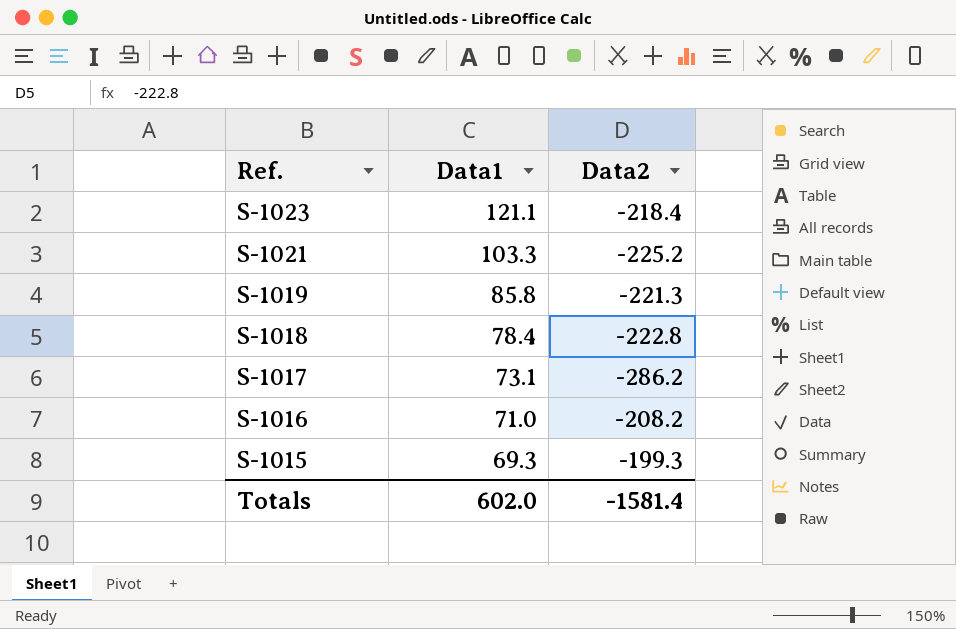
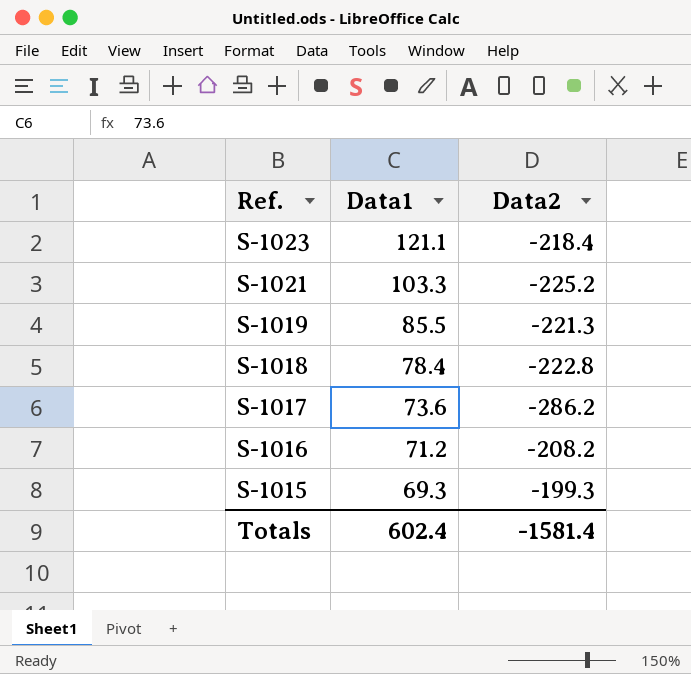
S-1019 | Data1: 85.8 -> 85.5
S-1017 | Data1: 73.1 -> 73.6
S-1016 | Data1: 71.0 -> 71.2
Totals | Data1: 602.0 -> 602.4

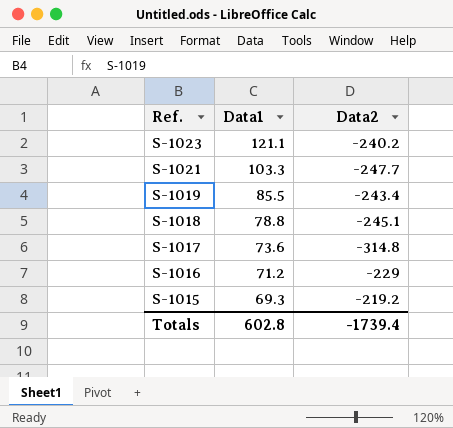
S-1023 | Data2: -218.4 -> -240.2
S-1021 | Data2: -225.2 -> -247.7
S-1019 | Data2: -221.3 -> -243.4
S-1018 | Data1: 78.4 -> 78.8
S-1018 | Data2: -222.8 -> -245.1
S-1017 | Data2: -286.2 -> -314.8
S-1016 | Data2: -208.2 -> -229
S-1015 | Data2: -199.3 -> -219.2
Totals | Data1: 602.4 -> 602.8
Totals | Data2: -1581.4 -> -1739.4

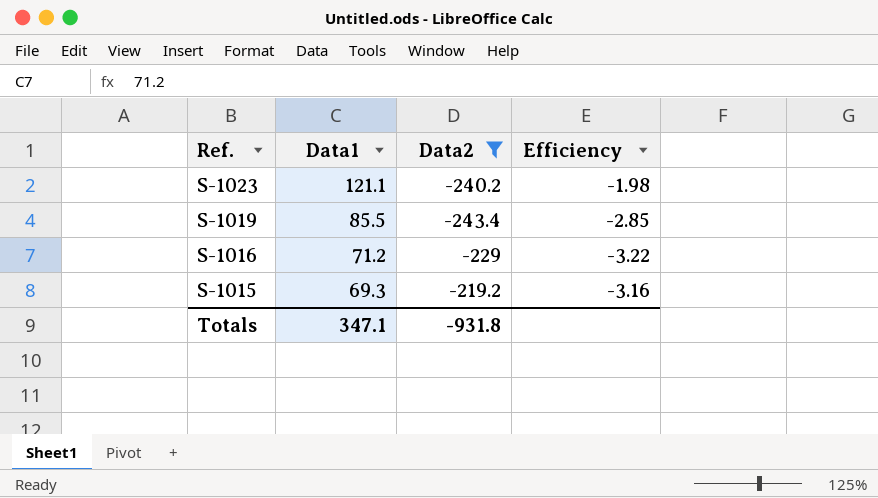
filter: none -> Data2 >= -243.4
column Efficiency | formula: none -> [Data2] / [Data1]
Totals | Data1: 602.8 -> 347.1
Totals | Data2: -1739.4 -> -931.8

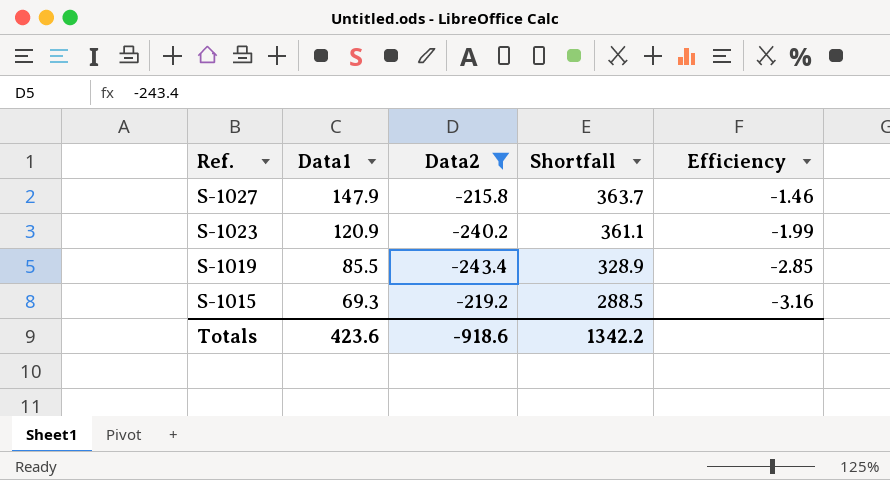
column Shortfall | formula: none -> [Data1] - [Data2]
row S-1016: 71.2 | -229 | -3.22 -> none
row S-1027: none -> 147.9 | -215.8 | 363.7 | -1.46
S-1023 | Data1: 121.1 -> 120.9
S-1023 | Efficiency: -1.98 -> -1.99
Totals | Data1: 347.1 -> 423.6
Totals | Data2: -931.8 -> -918.6

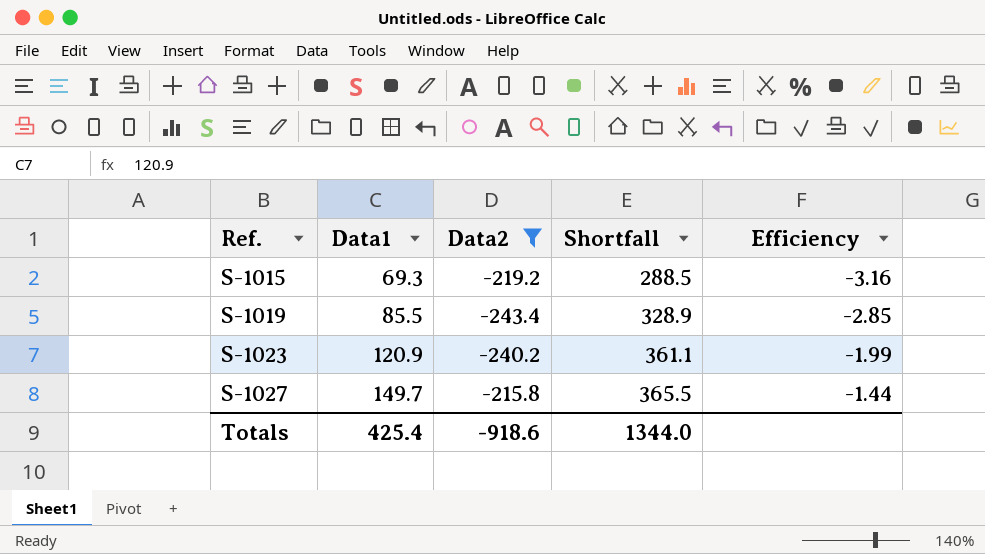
row order: Ref. descending -> Ref. ascending
S-1027 | Data1: 147.9 -> 149.7
S-1027 | Shortfall: 363.7 -> 365.5
S-1027 | Efficiency: -1.46 -> -1.44
Totals | Data1: 423.6 -> 425.4
Totals | Shortfall: 1342.2 -> 1344.0

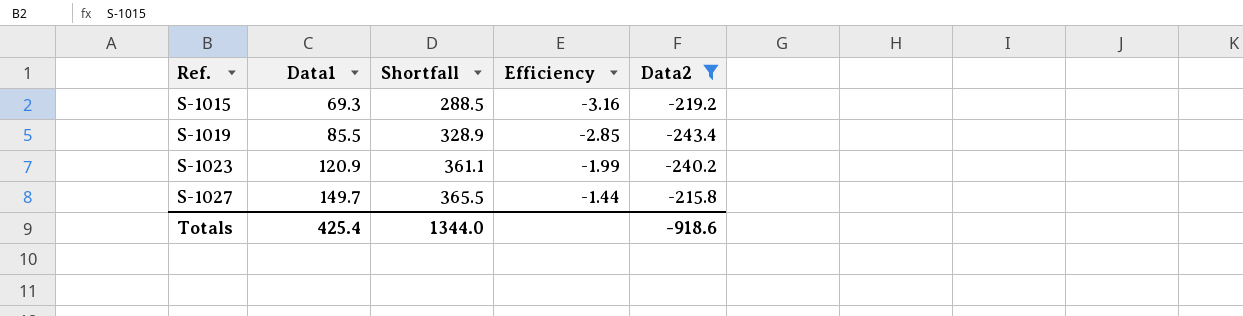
column Data2 | position: 3 -> 5

